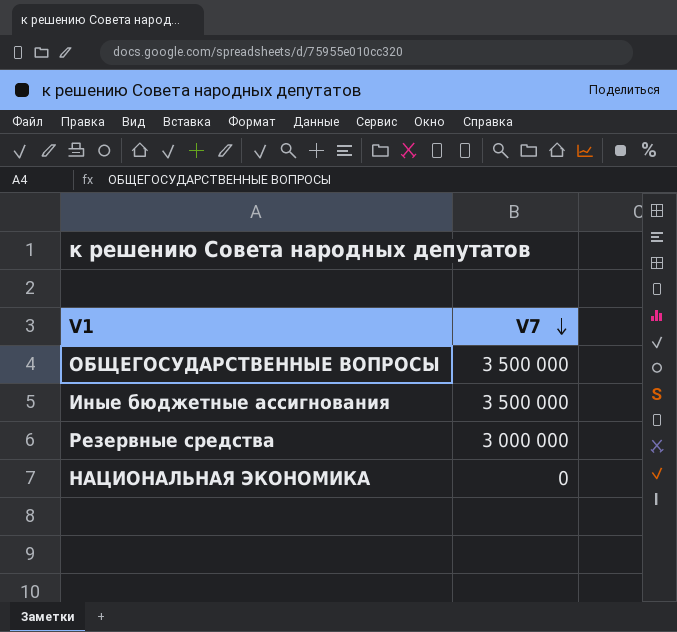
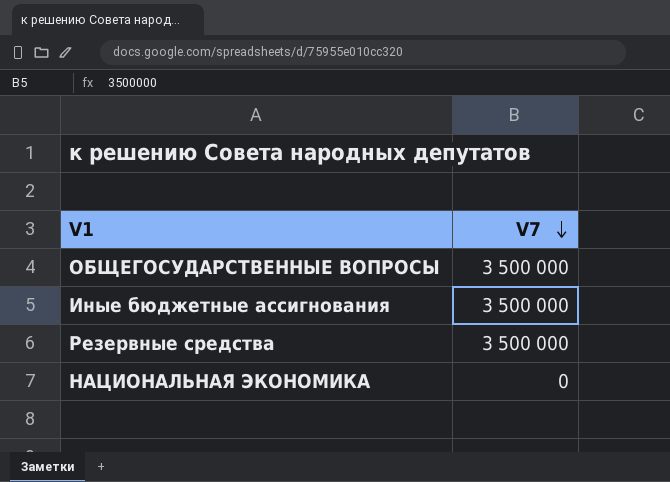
Резервные средства | V7: 3 000 000 -> 3 500 000

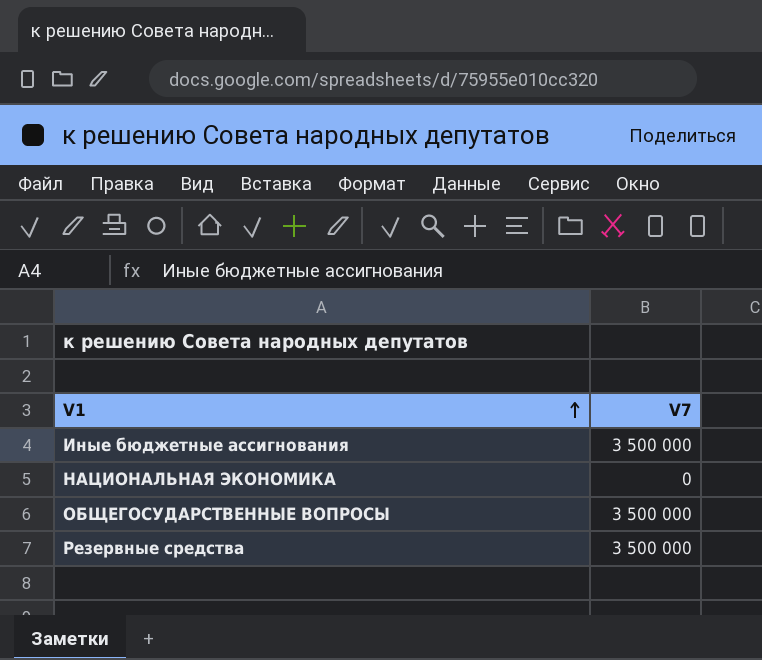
row order: V7 descending -> V1 ascending

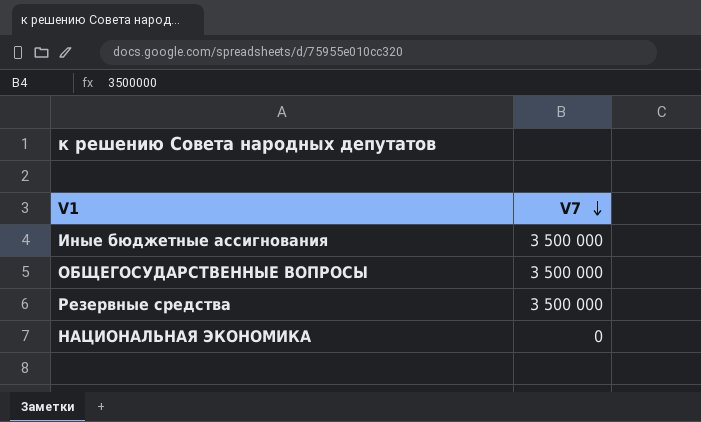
row order: V1 ascending -> V7 descending

